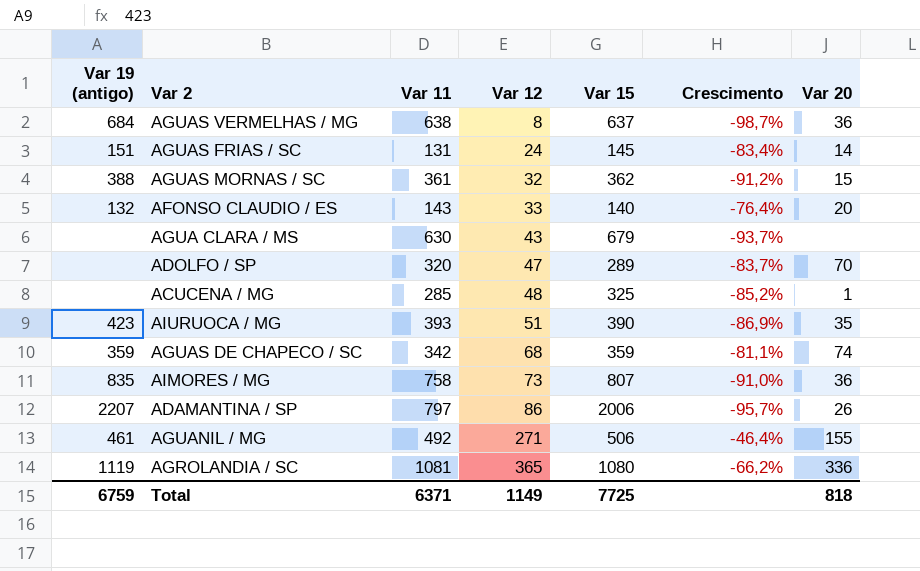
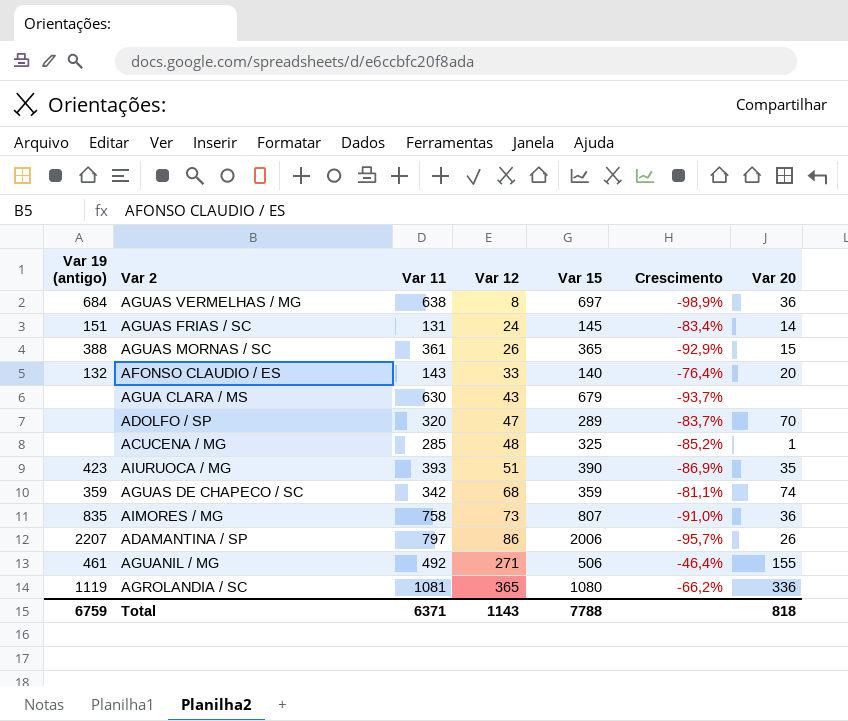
AGUAS VERMELHAS / MG | Var 15: 637 -> 697
AGUAS VERMELHAS / MG | Crescimento: -98,7% -> -98,9%
AGUAS MORNAS / SC | Var 12: 32 -> 26
AGUAS MORNAS / SC | Var 15: 362 -> 365
AGUAS MORNAS / SC | Crescimento: -91,2% -> -92,9%
Total | Var 12: 1149 -> 1143
Total | Var 15: 7725 -> 7788

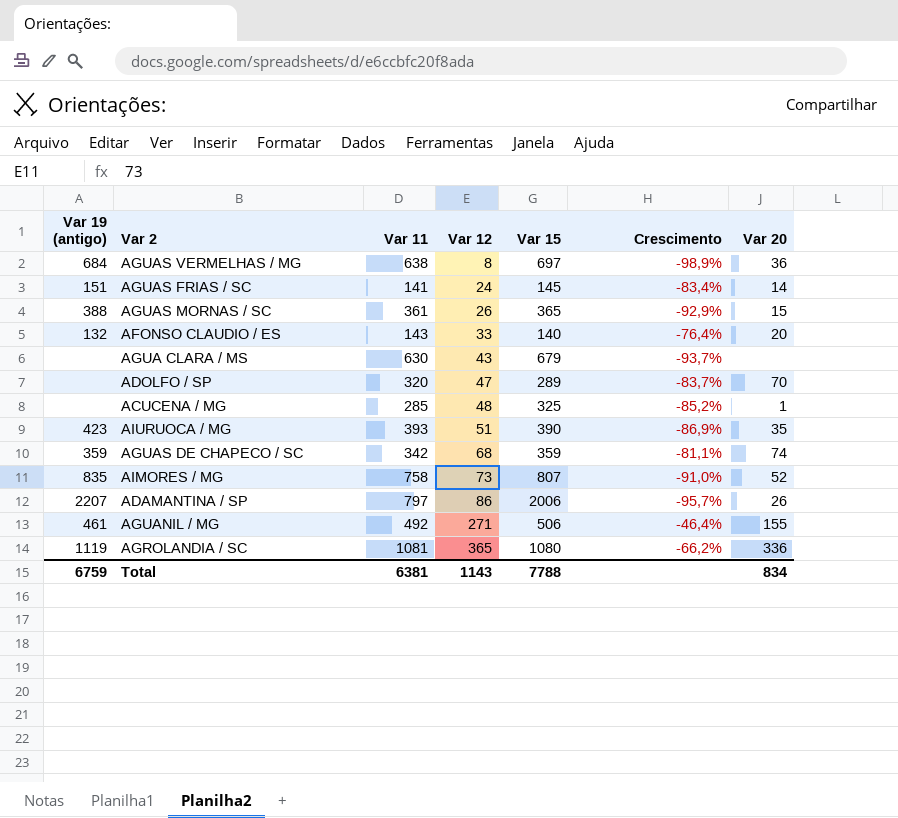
AGUAS FRIAS / SC | Var 11: 131 -> 141
AIMORES / MG | Var 20: 36 -> 52
Total | Var 11: 6371 -> 6381
Total | Var 20: 818 -> 834

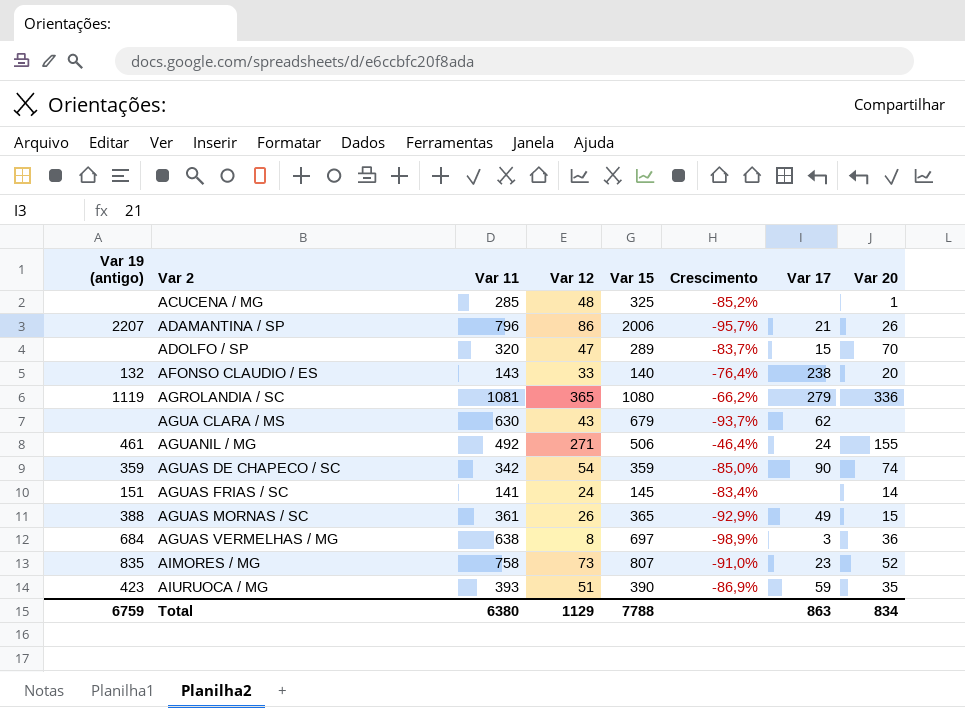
row order: Var 12 ascending -> Var 2 ascending
column Var 17 | position: none -> 7
ADAMANTINA / SP | Var 11: 797 -> 796
AGUAS DE CHAPECO / SC | Var 12: 68 -> 54
AGUAS DE CHAPECO / SC | Crescimento: -81,1% -> -85,0%
Total | Var 11: 6381 -> 6380
Total | Var 12: 1143 -> 1129

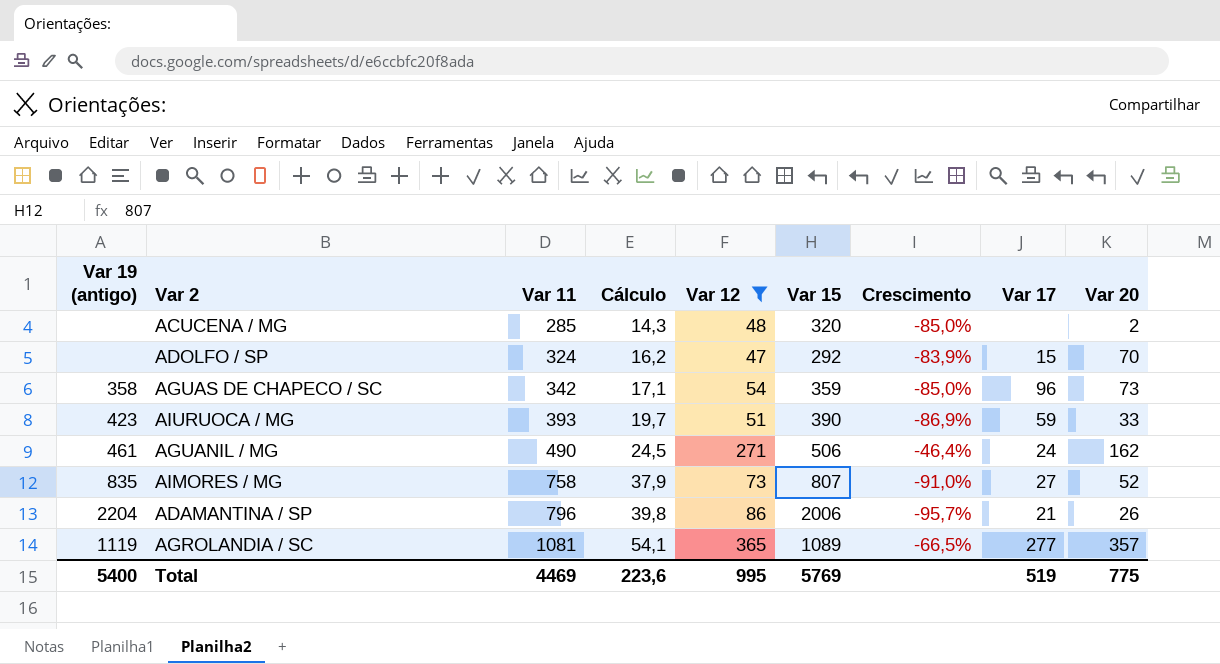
filter: none -> Var 12 >= 47
row order: Var 2 ascending -> Var 11 ascending
column Cálculo | formula: none -> [Var 11] * 0,05
ACUCENA / MG | Var 15: 325 -> 320
ACUCENA / MG | Crescimento: -85,2% -> -85,0%
ACUCENA / MG | Var 20: 1 -> 2
ADOLFO / SP | Var 11: 320 -> 324
ADOLFO / SP | Var 15: 289 -> 292
ADOLFO / SP | Crescimento: -83,7% -> -83,9%
AGUAS DE CHAPECO / SC | Var 19 (antigo): 359 -> 358
AGUAS DE CHAPECO / SC | Var 17: 90 -> 96
AGUAS DE CHAPECO / SC | Var 20: 74 -> 73
AIURUOCA / MG | Var 20: 35 -> 33
AGUANIL / MG | Var 11: 492 -> 490
AGUANIL / MG | Var 20: 155 -> 162
AIMORES / MG | Var 17: 23 -> 27
ADAMANTINA / SP | Var 19 (antigo): 2207 -> 2204
AGROLANDIA / SC | Var 15: 1080 -> 1089
AGROLANDIA / SC | Crescimento: -66,2% -> -66,5%
AGROLANDIA / SC | Var 17: 279 -> 277
AGROLANDIA / SC | Var 20: 336 -> 357
Total | Var 19 (antigo): 6759 -> 5400
Total | Var 11: 6380 -> 4469
Total | Var 12: 1129 -> 995
Total | Var 15: 7788 -> 5769
Total | Var 17: 863 -> 519
Total | Var 20: 834 -> 775

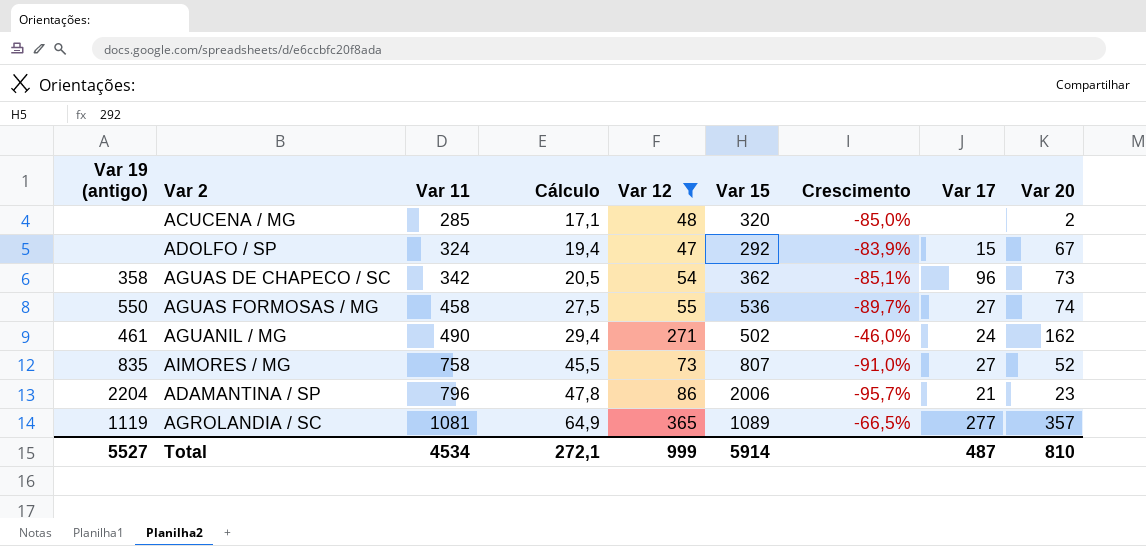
column Cálculo | formula: [Var 11] * 0,05 -> [Var 11] * 0,06
row AIURUOCA / MG: 423 | 393 | 19,7 | 51 | 390 | -86,9% | 59 | 33 -> none
ADOLFO / SP | Var 20: 70 -> 67
AGUAS DE CHAPECO / SC | Var 15: 359 -> 362
AGUAS DE CHAPECO / SC | Crescimento: -85,0% -> -85,1%
row AGUAS FORMOSAS / MG: none -> 550 | 458 | 27,5 | 55 | 536 | -89,7% | 27 | 74
AGUANIL / MG | Var 15: 506 -> 502
AGUANIL / MG | Crescimento: -46,4% -> -46,0%
ADAMANTINA / SP | Var 20: 26 -> 23
Total | Var 19 (antigo): 5400 -> 5527
Total | Var 11: 4469 -> 4534
Total | Cálculo: 223,6 -> 272,1
Total | Var 12: 995 -> 999
Total | Var 15: 5769 -> 5914
Total | Var 17: 519 -> 487
Total | Var 20: 775 -> 810

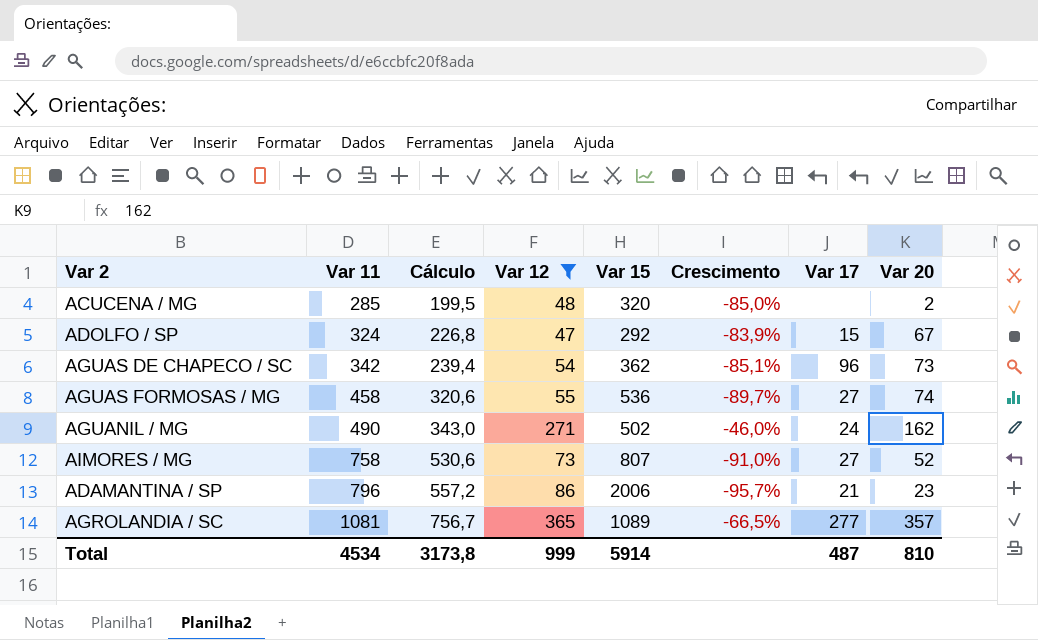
column Var 19 (antigo) | position: 1 -> none
column Cálculo | formula: [Var 11] * 0,06 -> [Var 11] * 0,7
Total | Cálculo: 272,1 -> 3173,8

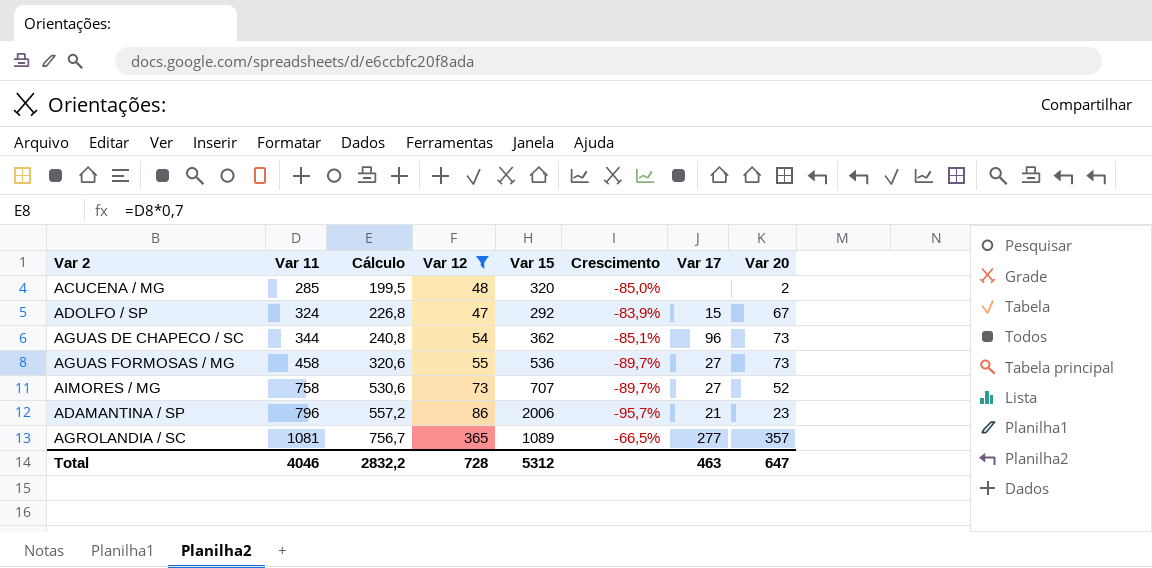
row AGUANIL / MG: 490 | 343,0 | 271 | 502 | -46,0% | 24 | 162 -> none
AGUAS DE CHAPECO / SC | Var 11: 342 -> 344
AGUAS DE CHAPECO / SC | Cálculo: 239,4 -> 240,8
AGUAS FORMOSAS / MG | Var 20: 74 -> 73
AIMORES / MG | Var 15: 807 -> 707
AIMORES / MG | Crescimento: -91,0% -> -89,7%
Total | Var 11: 4534 -> 4046
Total | Cálculo: 3173,8 -> 2832,2
Total | Var 12: 999 -> 728
Total | Var 15: 5914 -> 5312
Total | Var 17: 487 -> 463
Total | Var 20: 810 -> 647

